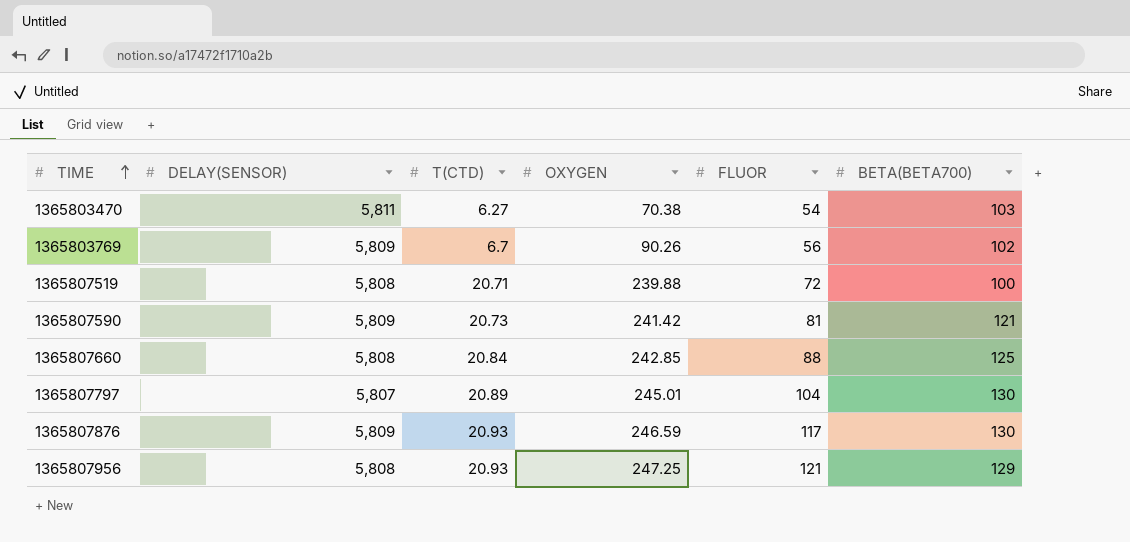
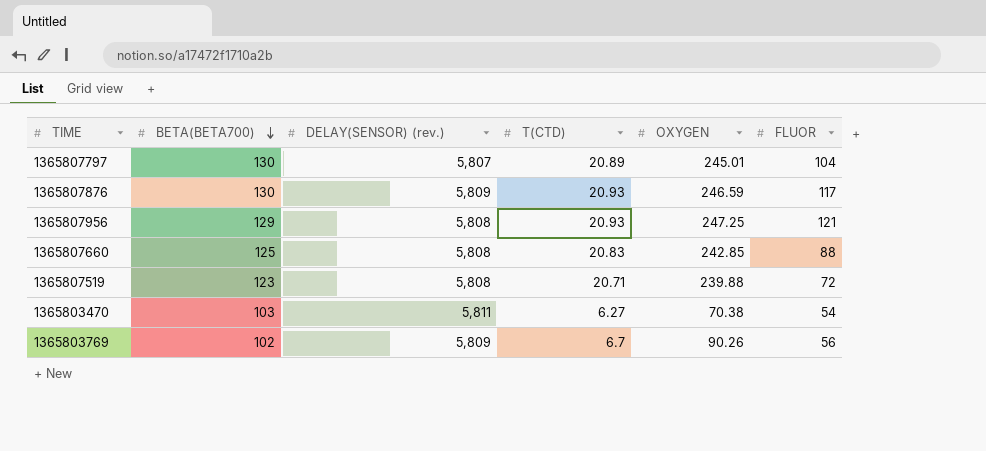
row order: TIME ascending -> BETA(BETA700) descending
column BETA(BETA700) | position: 6 -> 2
column name: DELAY(SENSOR) -> DELAY(SENSOR) (rev.)
row 1365807590: 5,809 | 20.73 | 241.42 | 81 | 121 -> none
1365807660 | T(CTD): 20.84 -> 20.83
1365807519 | BETA(BETA700): 100 -> 123

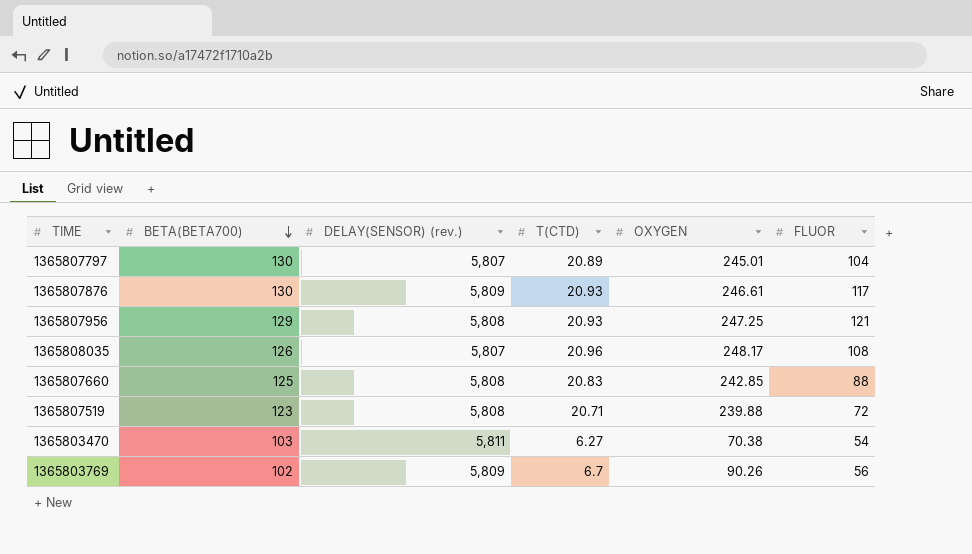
1365807876 | OXYGEN: 246.59 -> 246.61
row 1365808035: none -> 126 | 5,807 | 20.96 | 248.17 | 108

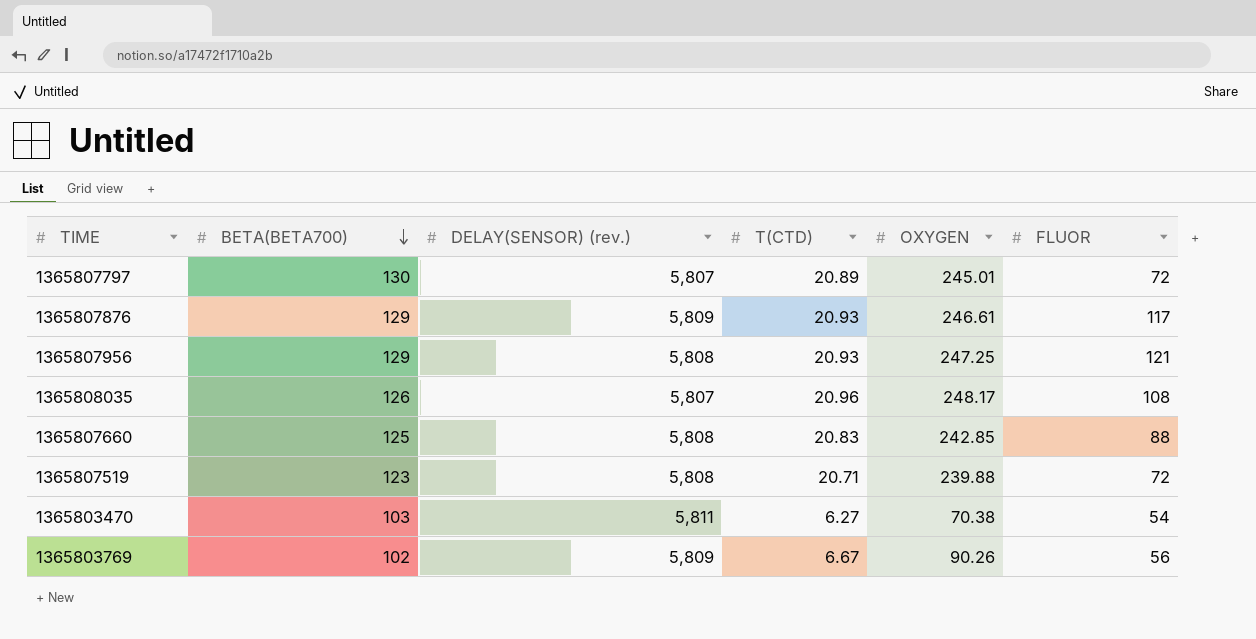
1365807797 | FLUOR: 104 -> 72
1365807876 | BETA(BETA700): 130 -> 129
1365803769 | T(CTD): 6.7 -> 6.67

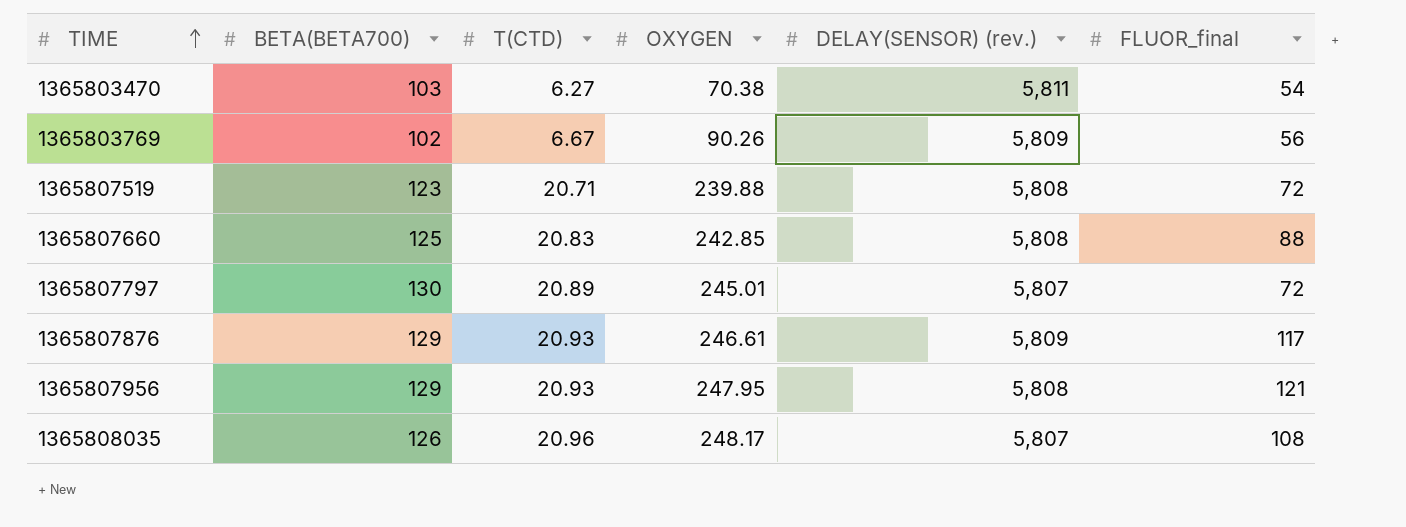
row order: BETA(BETA700) descending -> TIME ascending
column DELAY(SENSOR) (rev.) | position: 3 -> 5
column name: FLUOR -> FLUOR_final
1365807956 | OXYGEN: 247.25 -> 247.95

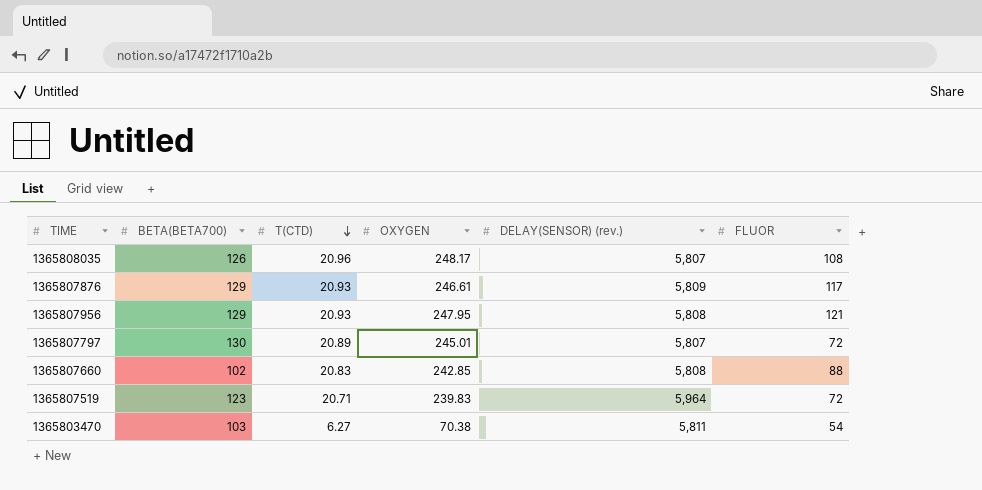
row order: TIME ascending -> T(CTD) descending
column name: FLUOR_final -> FLUOR
row 1365803769: 102 | 6.67 | 90.26 | 5,809 | 56 -> none
1365807660 | BETA(BETA700): 125 -> 102
1365807519 | OXYGEN: 239.88 -> 239.83
1365807519 | DELAY(SENSOR) (rev.): 5,808 -> 5,964

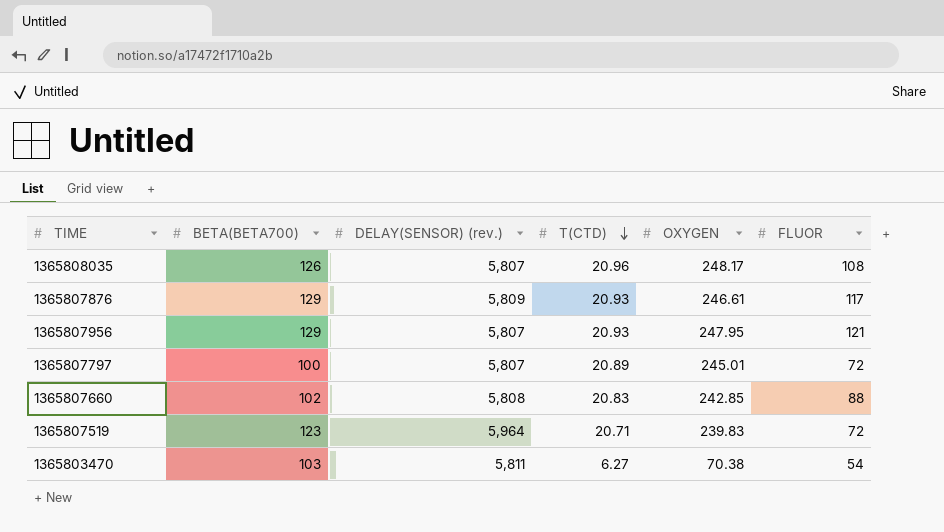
column DELAY(SENSOR) (rev.) | position: 5 -> 3
1365807956 | DELAY(SENSOR) (rev.): 5,808 -> 5,807
1365807797 | BETA(BETA700): 130 -> 100

